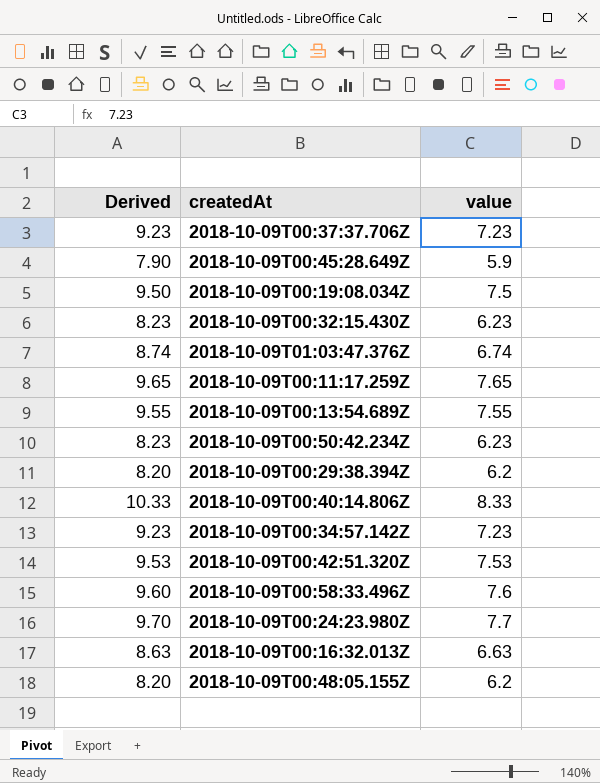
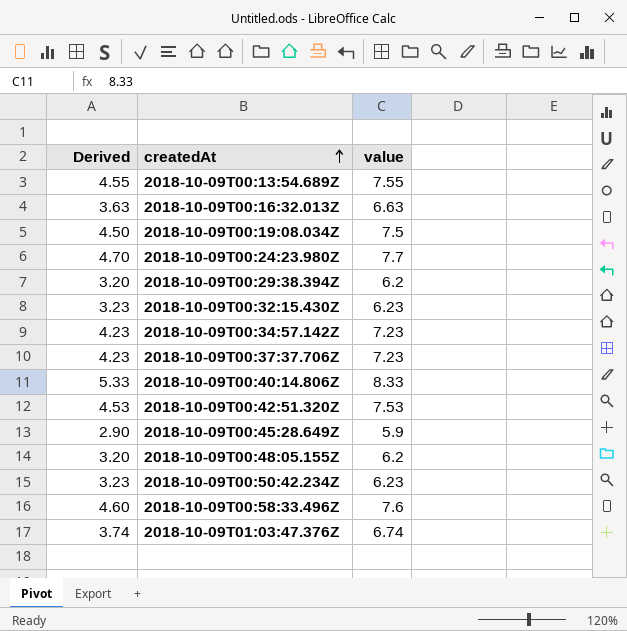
row order: none -> createdAt ascending
column Derived | formula: [value] + 2 -> [value] - 3
row 2018-10-09T00:11:17.259Z: 9.65 | 7.65 -> none

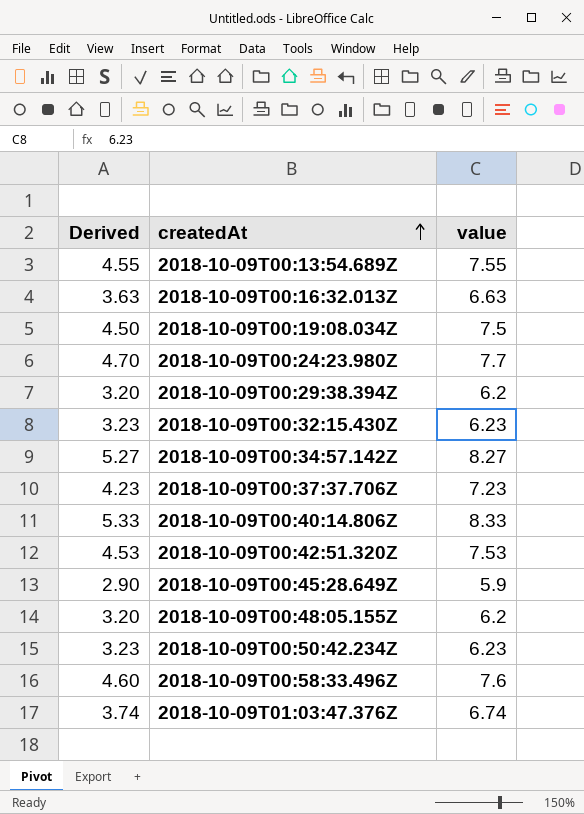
2018-10-09T00:34:57.142Z | Derived: 4.23 -> 5.27
2018-10-09T00:34:57.142Z | value: 7.23 -> 8.27

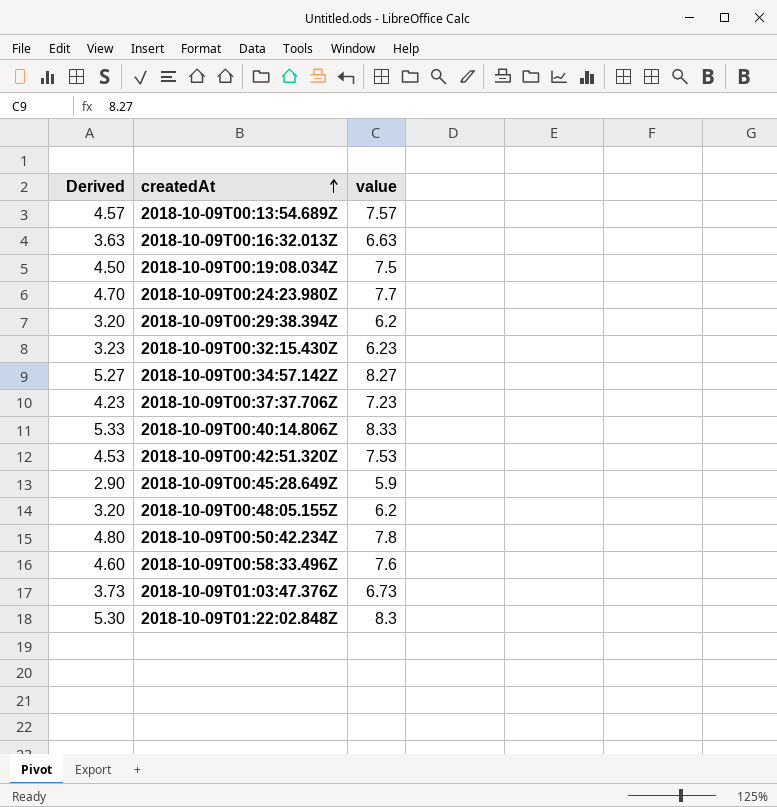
2018-10-09T00:13:54.689Z | Derived: 4.55 -> 4.57
2018-10-09T00:13:54.689Z | value: 7.55 -> 7.57
2018-10-09T00:50:42.234Z | Derived: 3.23 -> 4.80
2018-10-09T00:50:42.234Z | value: 6.23 -> 7.8
2018-10-09T01:03:47.376Z | Derived: 3.74 -> 3.73
2018-10-09T01:03:47.376Z | value: 6.74 -> 6.73
row 2018-10-09T01:22:02.848Z: none -> 5.30 | 8.3

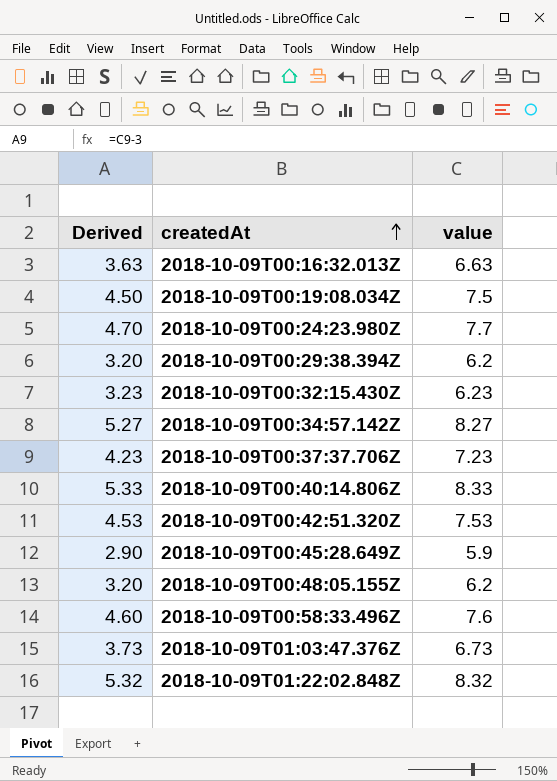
row 2018-10-09T00:13:54.689Z: 4.57 | 7.57 -> none
row 2018-10-09T00:50:42.234Z: 4.80 | 7.8 -> none
2018-10-09T01:22:02.848Z | Derived: 5.30 -> 5.32
2018-10-09T01:22:02.848Z | value: 8.3 -> 8.32

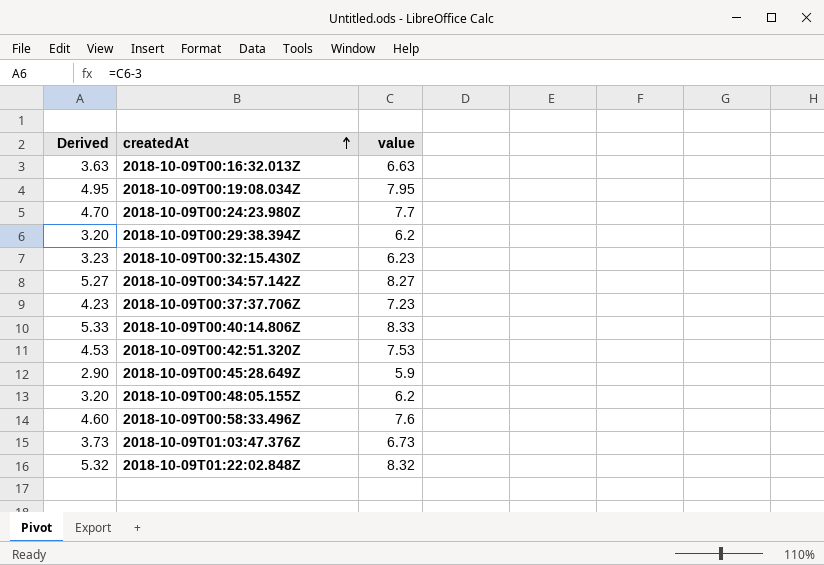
2018-10-09T00:19:08.034Z | Derived: 4.50 -> 4.95
2018-10-09T00:19:08.034Z | value: 7.5 -> 7.95

